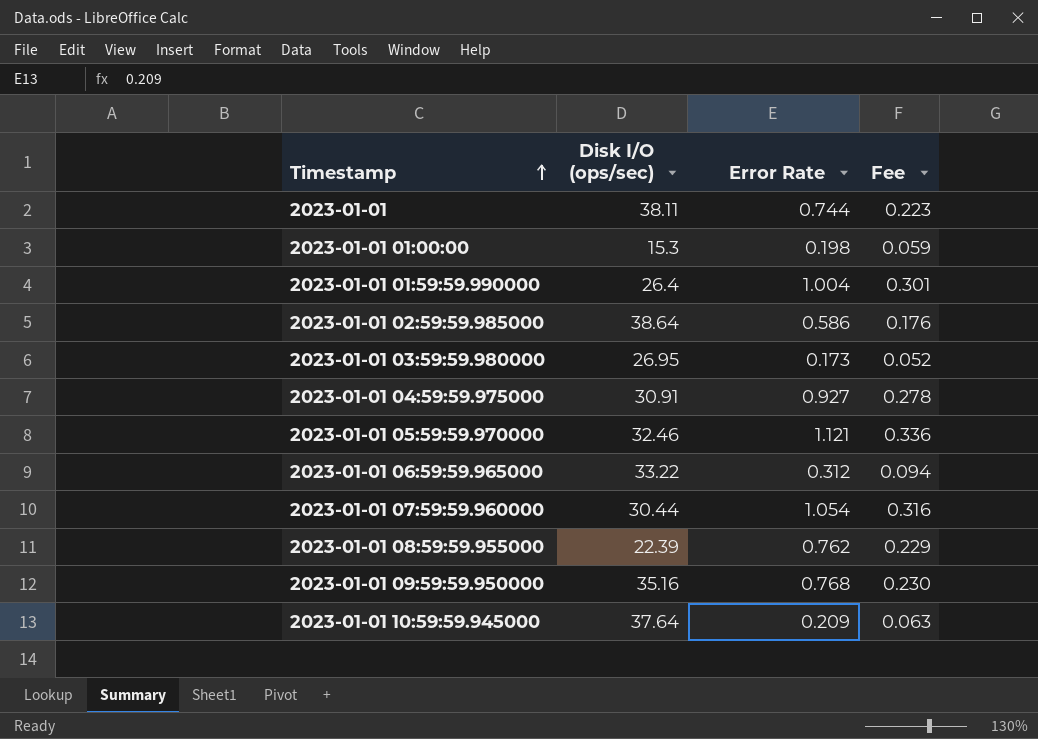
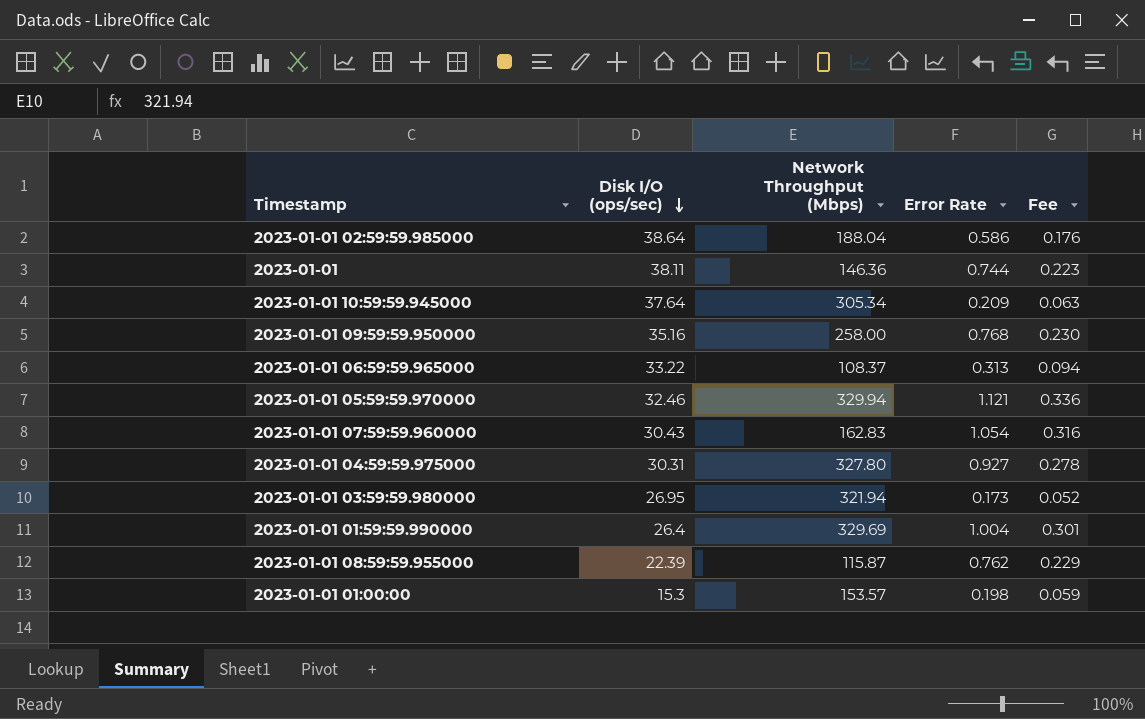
row order: Timestamp ascending -> Disk I/O (ops/sec) descending
column Network Throughput (Mbps) | position: none -> 3
2023-01-01 06:59:59.965000 | Error Rate: 0.312 -> 0.313
2023-01-01 07:59:59.960000 | Disk I/O (ops/sec): 30.44 -> 30.43
2023-01-01 04:59:59.975000 | Disk I/O (ops/sec): 30.91 -> 30.31

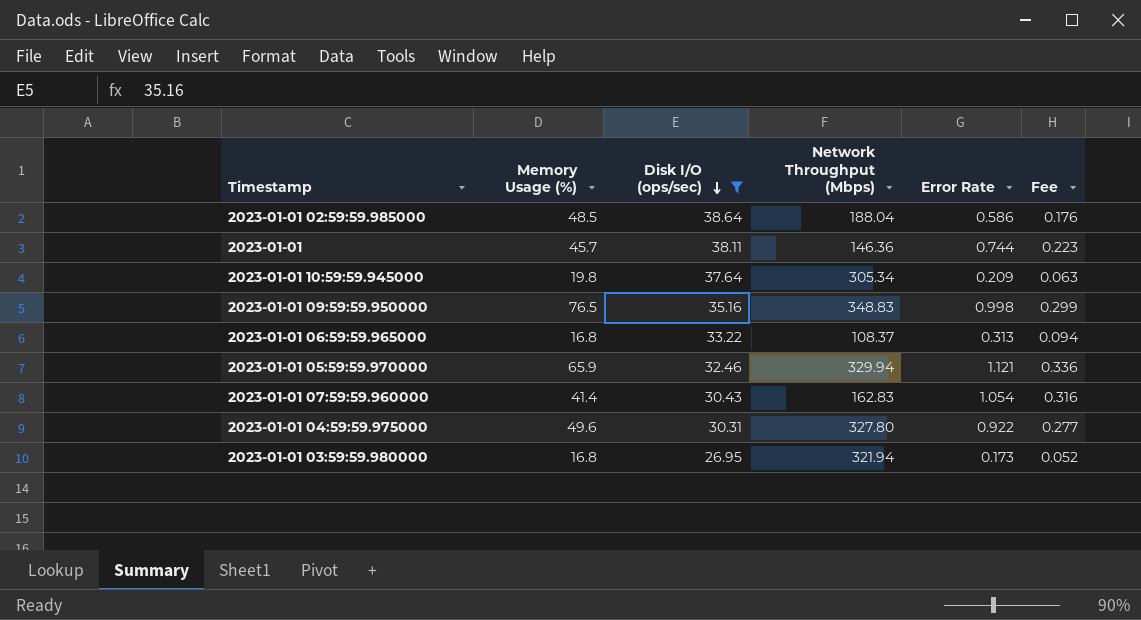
filter: none -> Disk I/O (ops/sec) >= 26.95
column Memory Usage (%) | position: none -> 2
2023-01-01 09:59:59.950000 | Network Throughput (Mbps): 258.00 -> 348.83
2023-01-01 09:59:59.950000 | Error Rate: 0.768 -> 0.998
2023-01-01 09:59:59.950000 | Fee: 0.230 -> 0.299
2023-01-01 04:59:59.975000 | Error Rate: 0.927 -> 0.922
2023-01-01 04:59:59.975000 | Fee: 0.278 -> 0.277

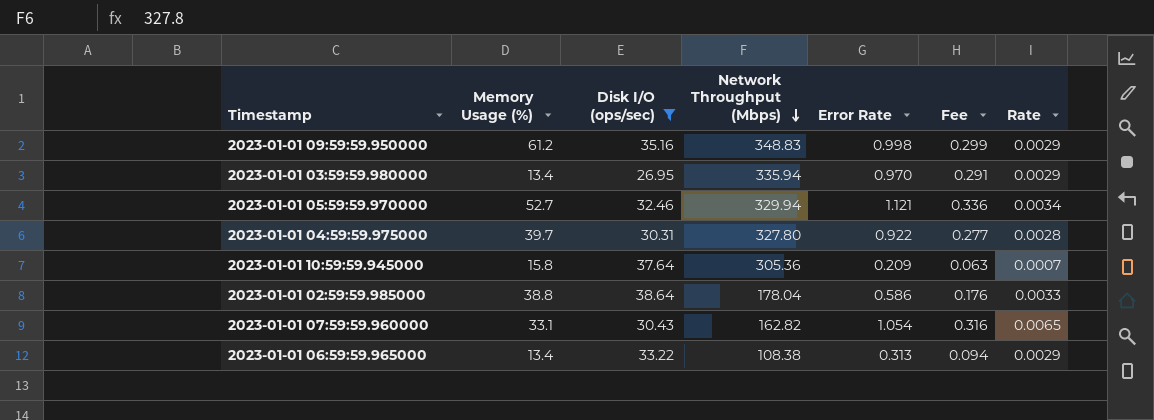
row order: Disk I/O (ops/sec) descending -> Network Throughput (Mbps) descending
column Rate | formula: none -> [Error Rate] / [Network Throughput (Mbps)]
row 2023-01-01: 45.7 | 38.11 | 146.36 | 0.744 | 0.223 -> none
2023-01-01 09:59:59.950000 | Memory Usage (%): 76.5 -> 61.2
2023-01-01 03:59:59.980000 | Memory Usage (%): 16.8 -> 13.4
2023-01-01 03:59:59.980000 | Network Throughput (Mbps): 321.94 -> 335.94
2023-01-01 03:59:59.980000 | Error Rate: 0.173 -> 0.970
2023-01-01 03:59:59.980000 | Fee: 0.052 -> 0.291
2023-01-01 05:59:59.970000 | Memory Usage (%): 65.9 -> 52.7
2023-01-01 04:59:59.975000 | Memory Usage (%): 49.6 -> 39.7
2023-01-01 10:59:59.945000 | Memory Usage (%): 19.8 -> 15.8
2023-01-01 10:59:59.945000 | Network Throughput (Mbps): 305.34 -> 305.36
2023-01-01 02:59:59.985000 | Memory Usage (%): 48.5 -> 38.8
2023-01-01 02:59:59.985000 | Network Throughput (Mbps): 188.04 -> 178.04
2023-01-01 07:59:59.960000 | Memory Usage (%): 41.4 -> 33.1
2023-01-01 07:59:59.960000 | Network Throughput (Mbps): 162.83 -> 162.82
2023-01-01 06:59:59.965000 | Memory Usage (%): 16.8 -> 13.4
2023-01-01 06:59:59.965000 | Network Throughput (Mbps): 108.37 -> 108.38

